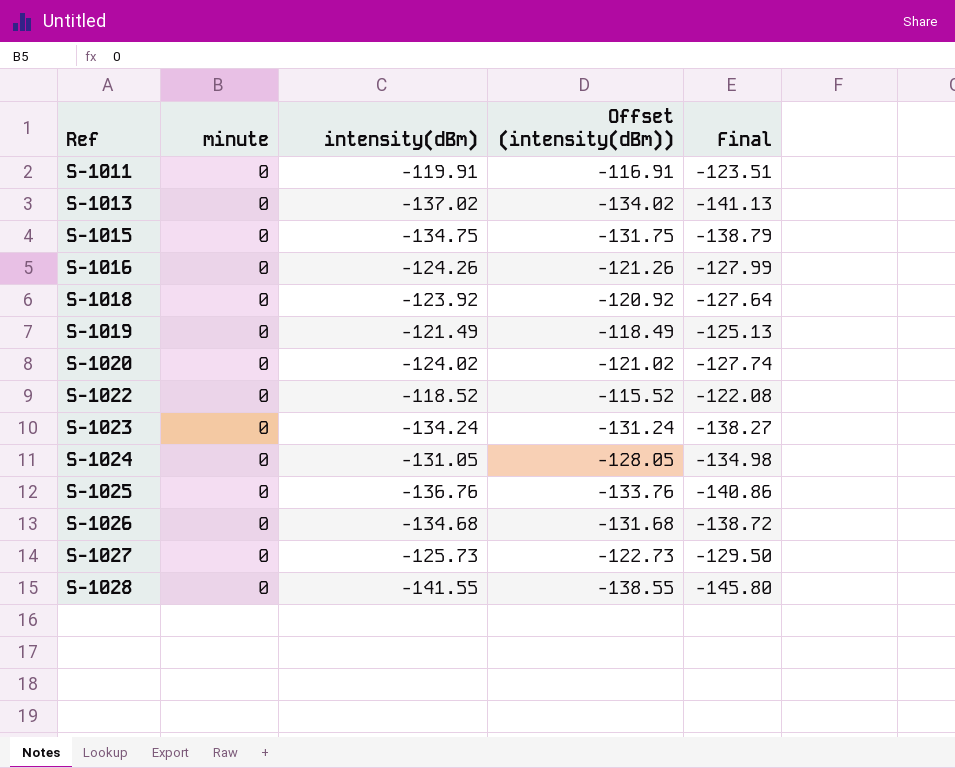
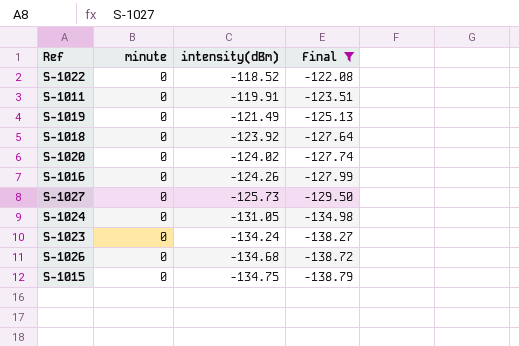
filter: none -> Final >= -138.79
row order: Ref ascending -> intensity(dBm) descending
column Offset (intensity(dBm)) | formula: [intensity(dBm)] + 3 -> none

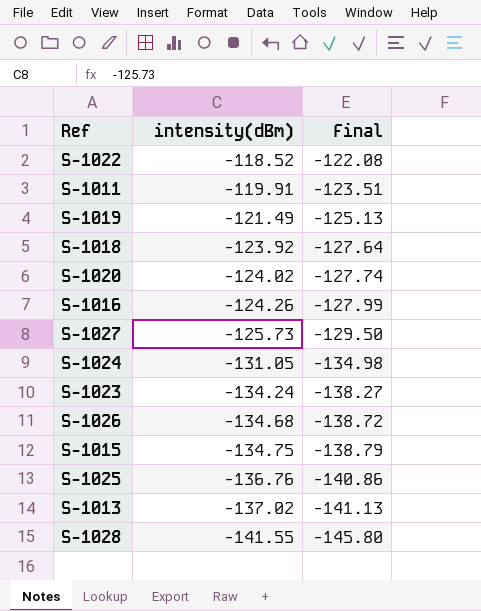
filter: Final >= -138.79 -> none
column minute | position: 2 -> none

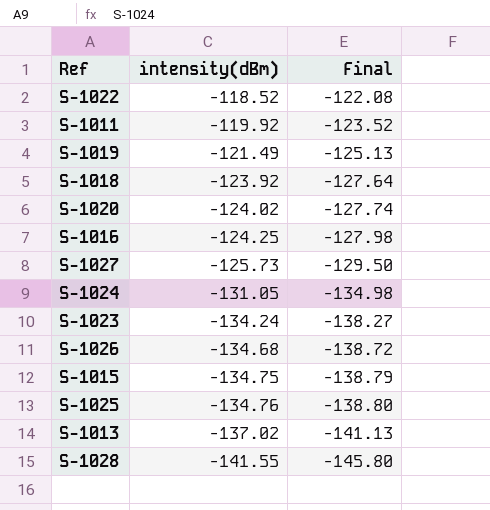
S-1011 | intensity(dBm): -119.91 -> -119.92
S-1011 | Final: -123.51 -> -123.52
S-1016 | intensity(dBm): -124.26 -> -124.25
S-1016 | Final: -127.99 -> -127.98
S-1025 | intensity(dBm): -136.76 -> -134.76
S-1025 | Final: -140.86 -> -138.80

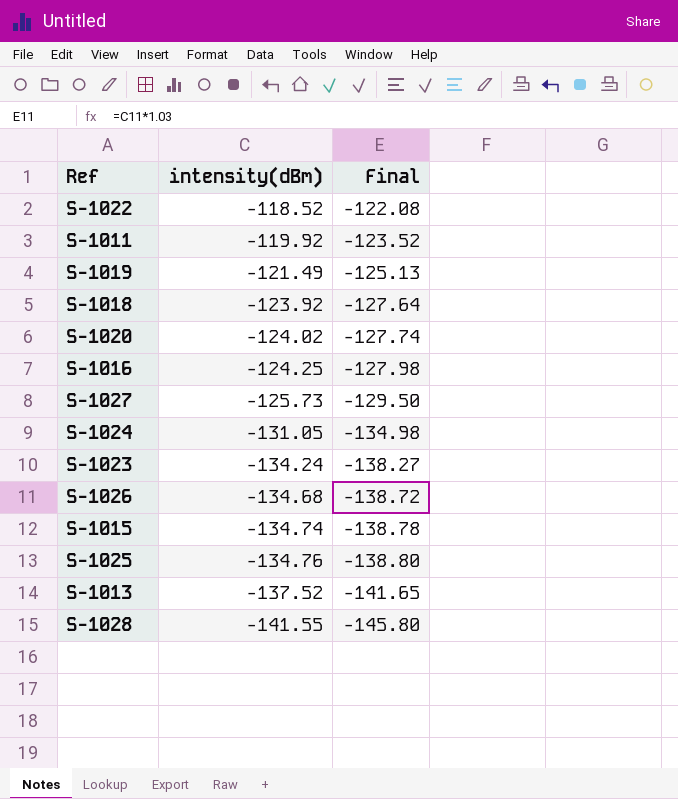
S-1015 | intensity(dBm): -134.75 -> -134.74
S-1015 | Final: -138.79 -> -138.78
S-1013 | intensity(dBm): -137.02 -> -137.52
S-1013 | Final: -141.13 -> -141.65

